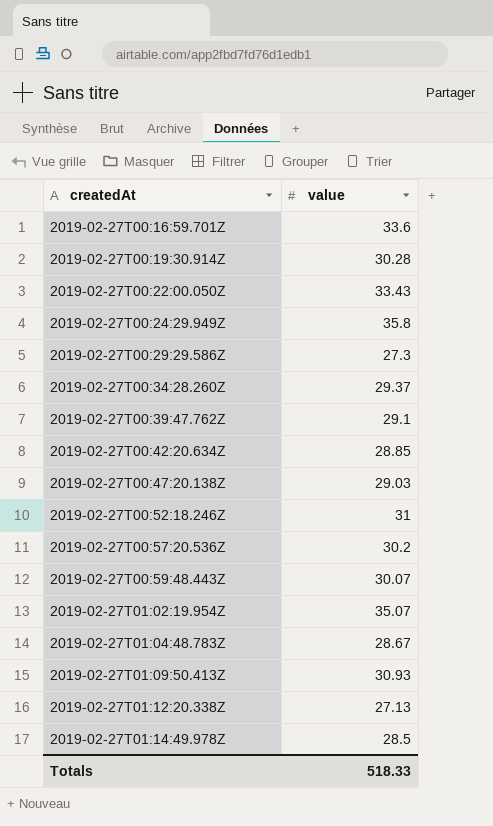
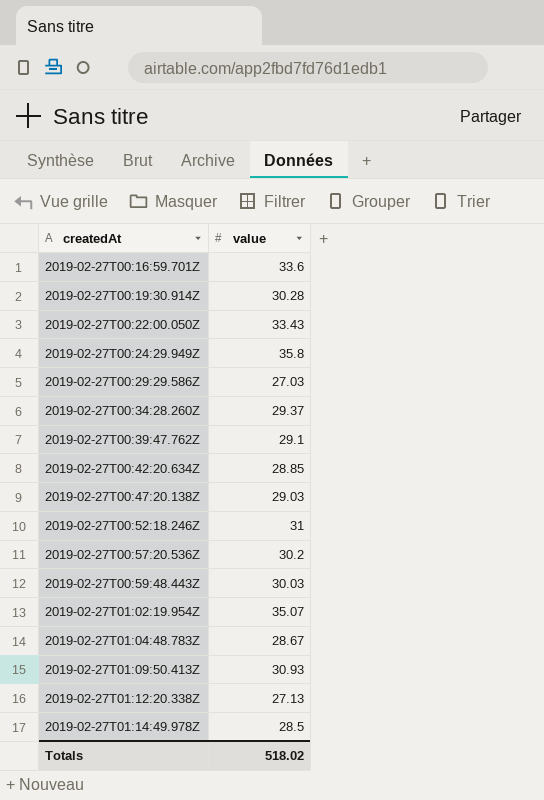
2019-02-27T00:29:29.586Z | value: 27.3 -> 27.03
2019-02-27T00:59:48.443Z | value: 30.07 -> 30.03
Totals | value: 518.33 -> 518.02

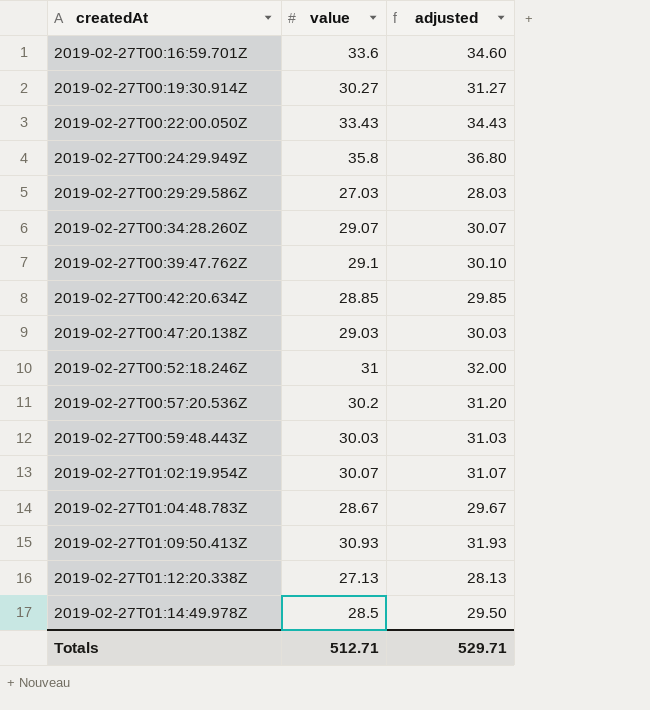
column adjusted | formula: none -> [value] + 1
2019-02-27T00:19:30.914Z | value: 30.28 -> 30.27
2019-02-27T00:34:28.260Z | value: 29.37 -> 29.07
2019-02-27T01:02:19.954Z | value: 35.07 -> 30.07
Totals | value: 518.02 -> 512.71

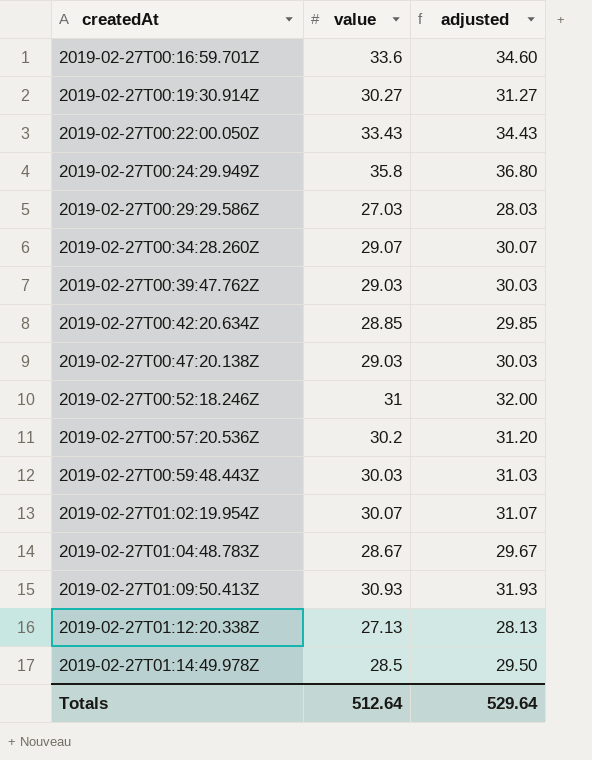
2019-02-27T00:39:47.762Z | value: 29.1 -> 29.03
2019-02-27T00:39:47.762Z | adjusted: 30.10 -> 30.03
Totals | value: 512.71 -> 512.64
Totals | adjusted: 529.71 -> 529.64

